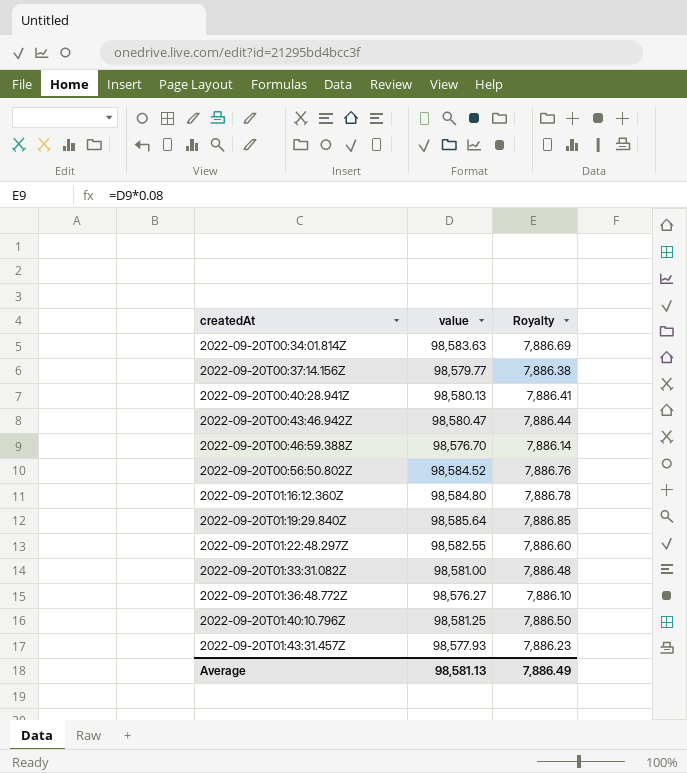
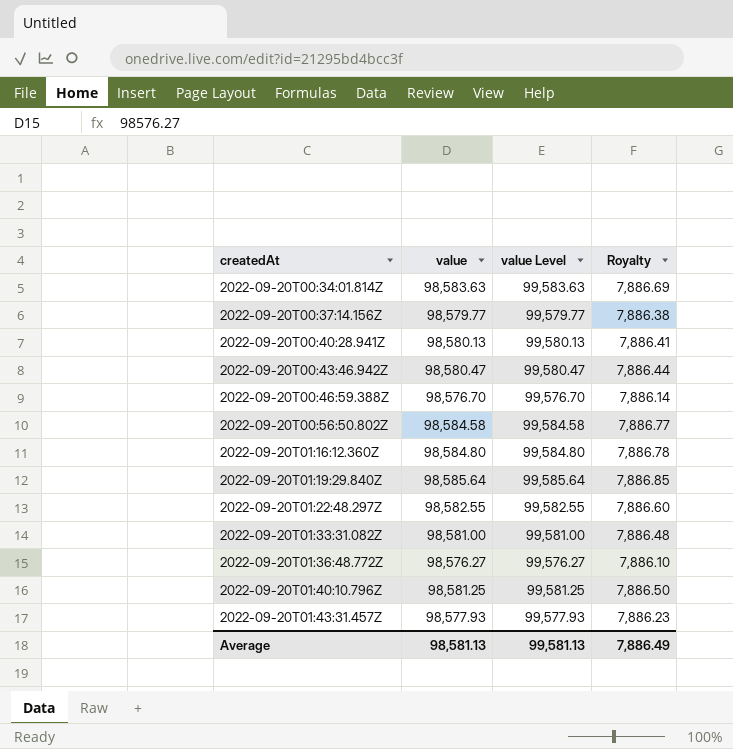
column value Level | formula: none -> [value] + 1000
2022-09-20T00:56:50.802Z | value: 98,584.52 -> 98,584.58
2022-09-20T00:56:50.802Z | Royalty: 7,886.76 -> 7,886.77

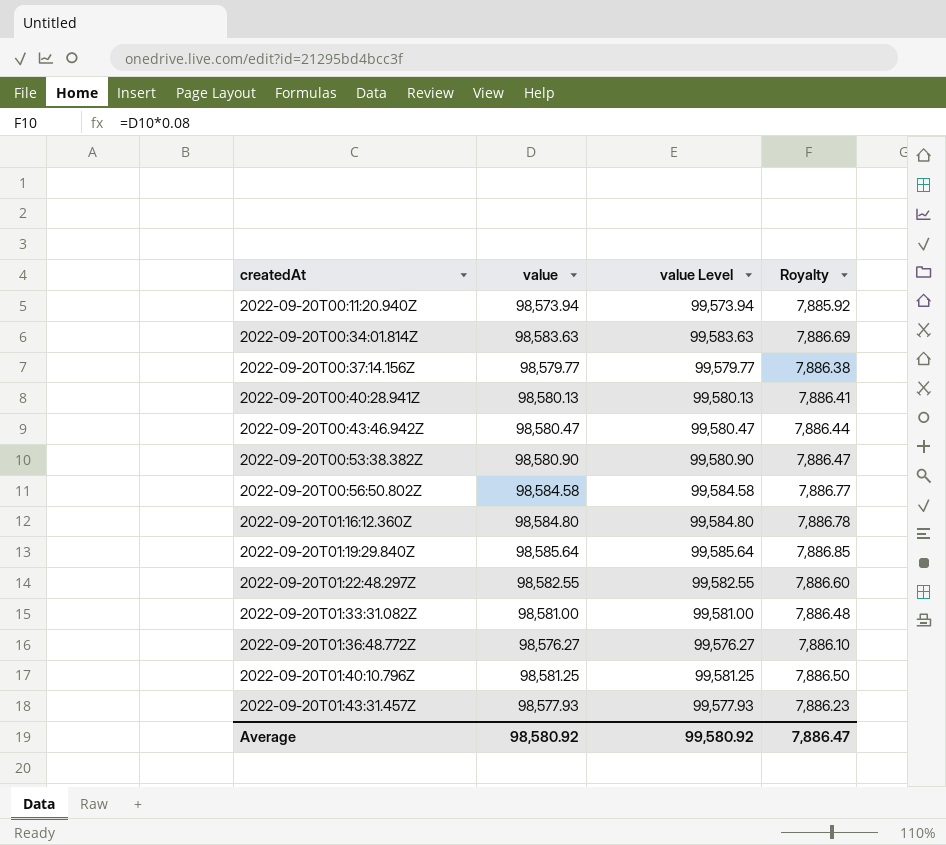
row 2022-09-20T00:46:59.388Z: 98,576.70 | 99,576.70 | 7,886.14 -> none
row 2022-09-20T00:11:20.940Z: none -> 98,573.94 | 99,573.94 | 7,885.92
row 2022-09-20T00:53:38.382Z: none -> 98,580.90 | 99,580.90 | 7,886.47
Average | value: 98,581.13 -> 98,580.92
Average | value Level: 99,581.13 -> 99,580.92
Average | Royalty: 7,886.49 -> 7,886.47

